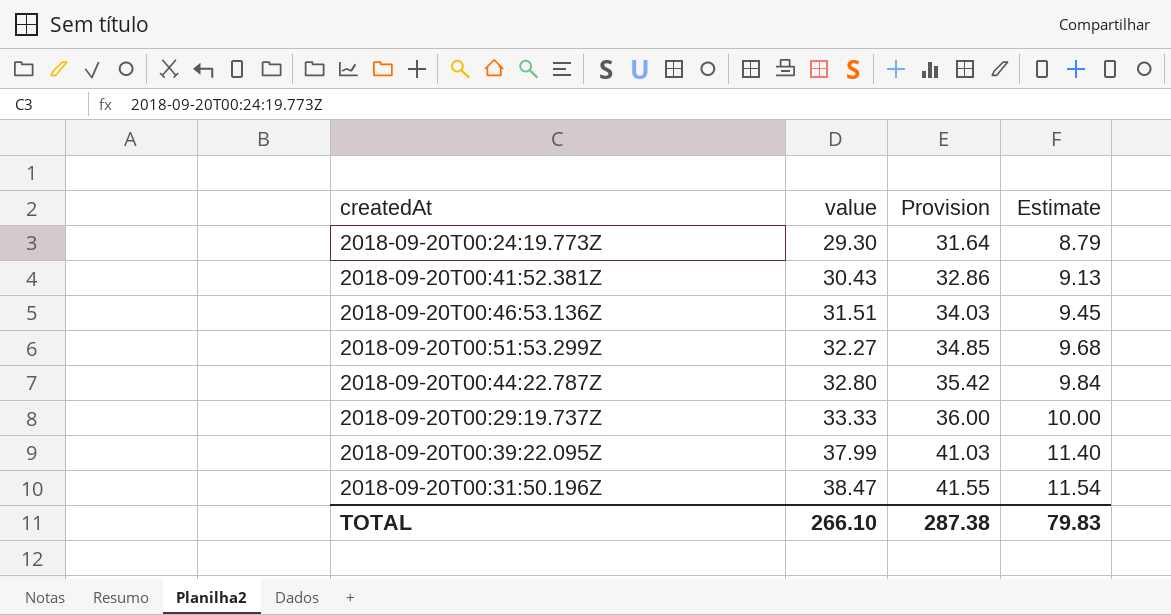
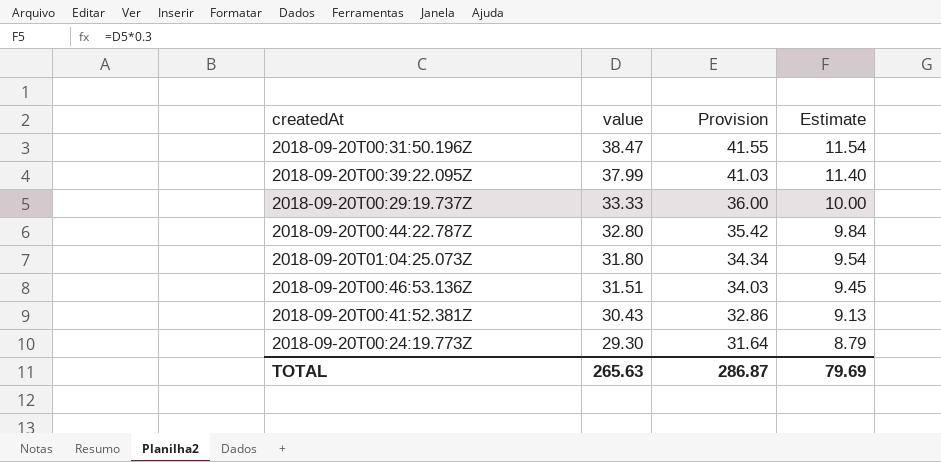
row order: value ascending -> value descending
row 2018-09-20T00:51:53.299Z: 32.27 | 34.85 | 9.68 -> none
row 2018-09-20T01:04:25.073Z: none -> 31.80 | 34.34 | 9.54
TOTAL | value: 266.10 -> 265.63
TOTAL | Provision: 287.38 -> 286.87
TOTAL | Estimate: 79.83 -> 79.69

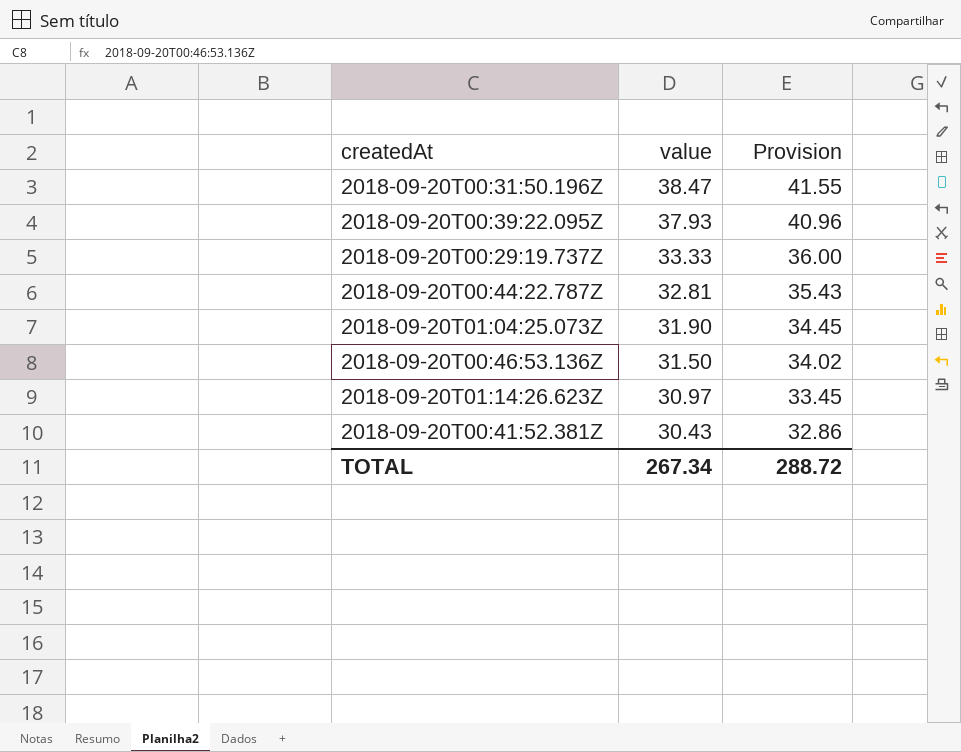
column Estimate | formula: [value] * 0.3 -> none
row 2018-09-20T00:24:19.773Z: 29.30 | 31.64 | 8.79 -> none
2018-09-20T00:39:22.095Z | value: 37.99 -> 37.93
2018-09-20T00:39:22.095Z | Provision: 41.03 -> 40.96
2018-09-20T00:44:22.787Z | value: 32.80 -> 32.81
2018-09-20T00:44:22.787Z | Provision: 35.42 -> 35.43
2018-09-20T01:04:25.073Z | value: 31.80 -> 31.90
2018-09-20T01:04:25.073Z | Provision: 34.34 -> 34.45
2018-09-20T00:46:53.136Z | value: 31.51 -> 31.50
2018-09-20T00:46:53.136Z | Provision: 34.03 -> 34.02
row 2018-09-20T01:14:26.623Z: none -> 30.97 | 33.45
TOTAL | value: 265.63 -> 267.34
TOTAL | Provision: 286.87 -> 288.72

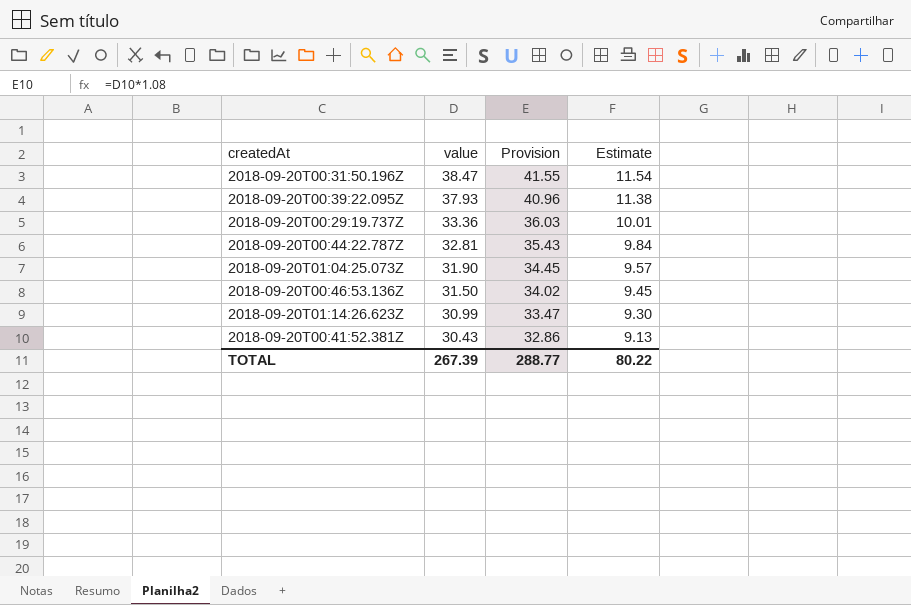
column Estimate | formula: none -> [value] * 0.3
2018-09-20T00:29:19.737Z | value: 33.33 -> 33.36
2018-09-20T00:29:19.737Z | Provision: 36.00 -> 36.03
2018-09-20T01:14:26.623Z | value: 30.97 -> 30.99
2018-09-20T01:14:26.623Z | Provision: 33.45 -> 33.47
TOTAL | value: 267.34 -> 267.39
TOTAL | Provision: 288.72 -> 288.77

